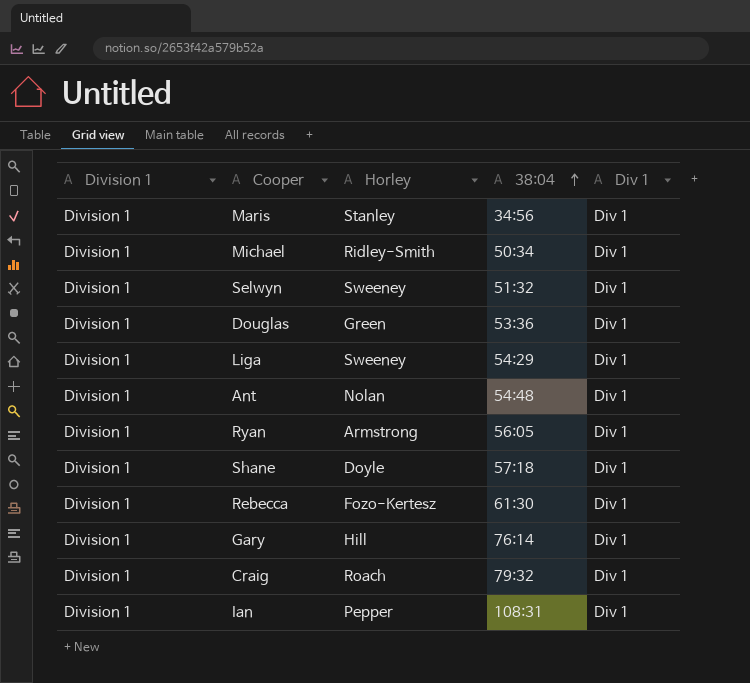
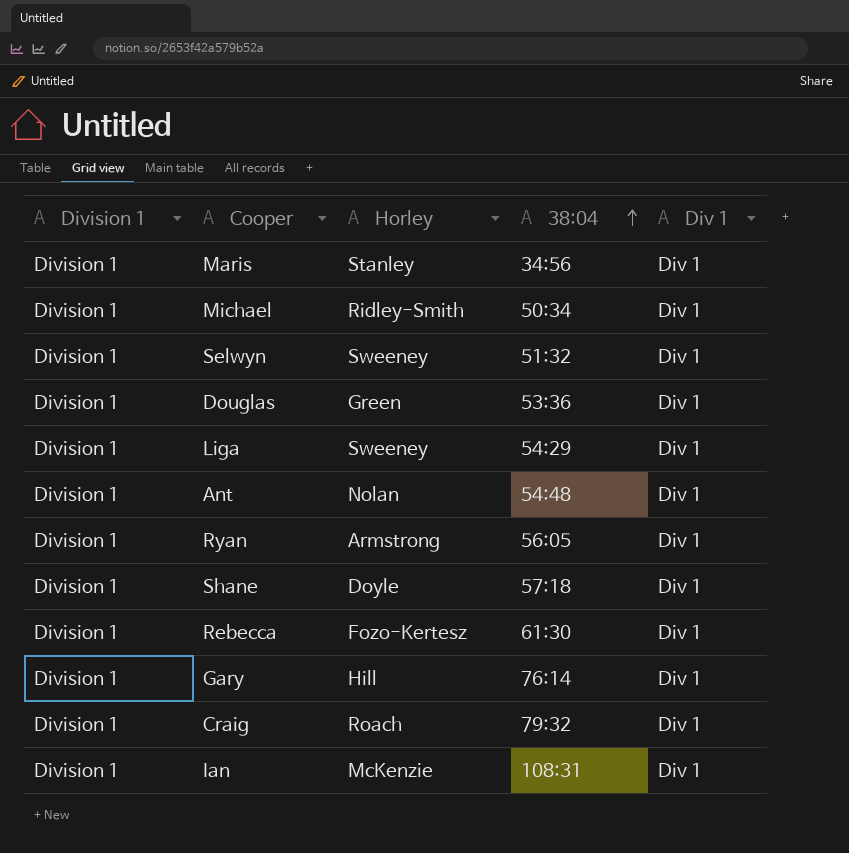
Ian | Horley: Pepper -> McKenzie

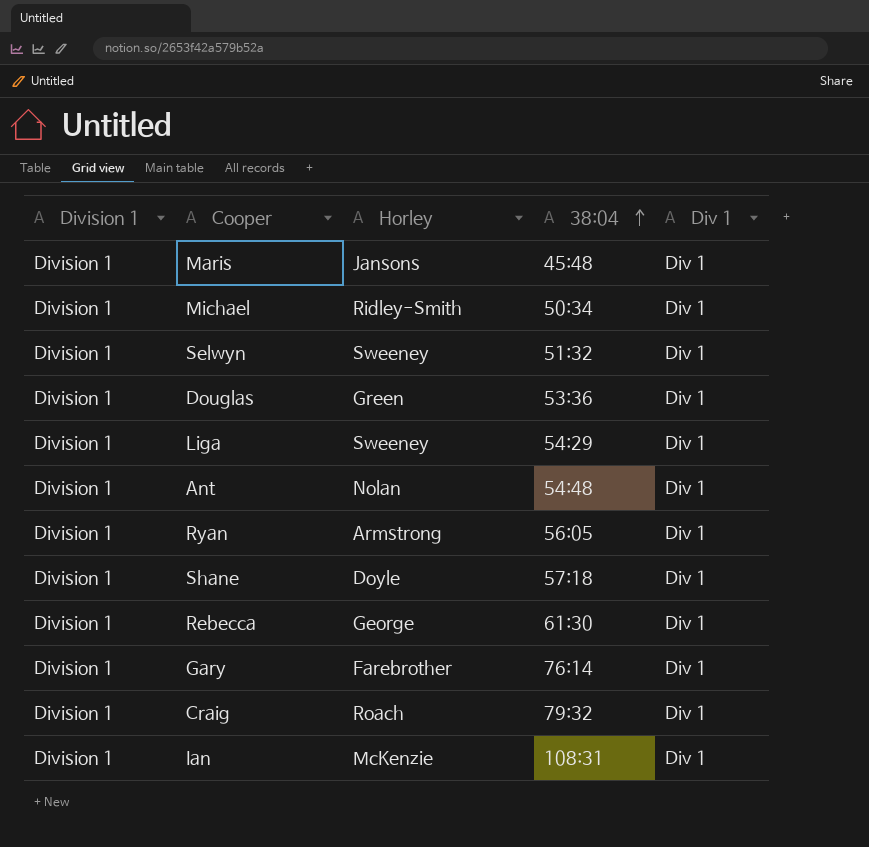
Maris | Horley: Stanley -> Jansons
Maris | 38:04: 34:56 -> 45:48
Rebecca | Horley: Fozo-Kertesz -> George
Gary | Horley: Hill -> Farebrother

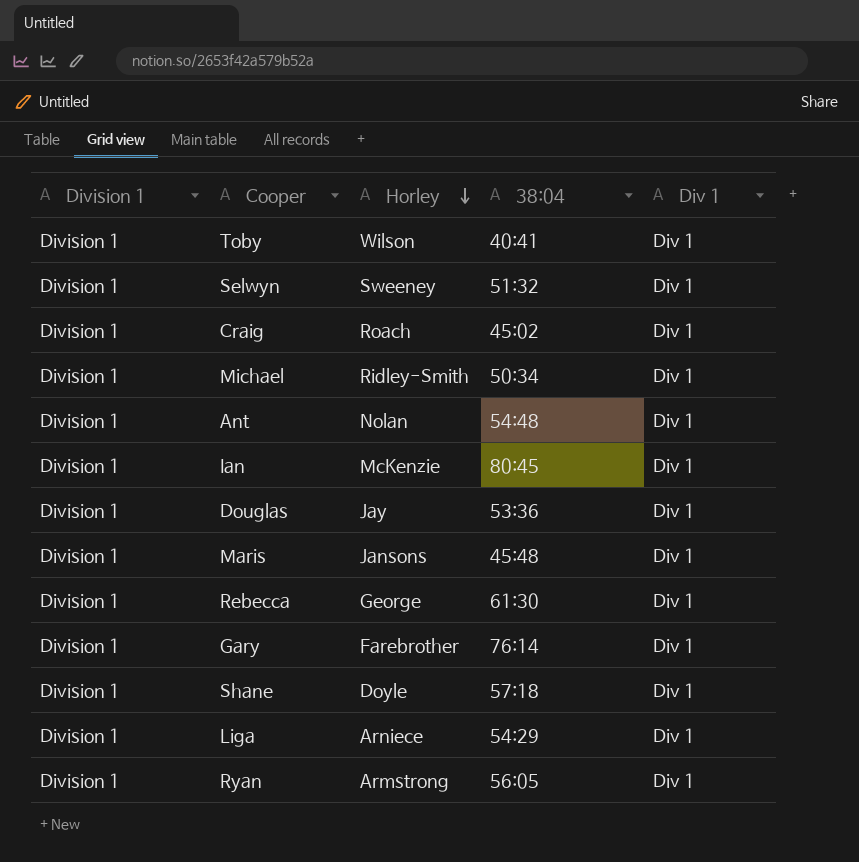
row order: 38:04 ascending -> Horley descending
row Toby: none -> Division 1 | Wilson | 40:41 | Div 1
Craig | 38:04: 79:32 -> 45:02
Ian | 38:04: 108:31 -> 80:45
Douglas | Horley: Green -> Jay
Liga | Horley: Sweeney -> Arniece

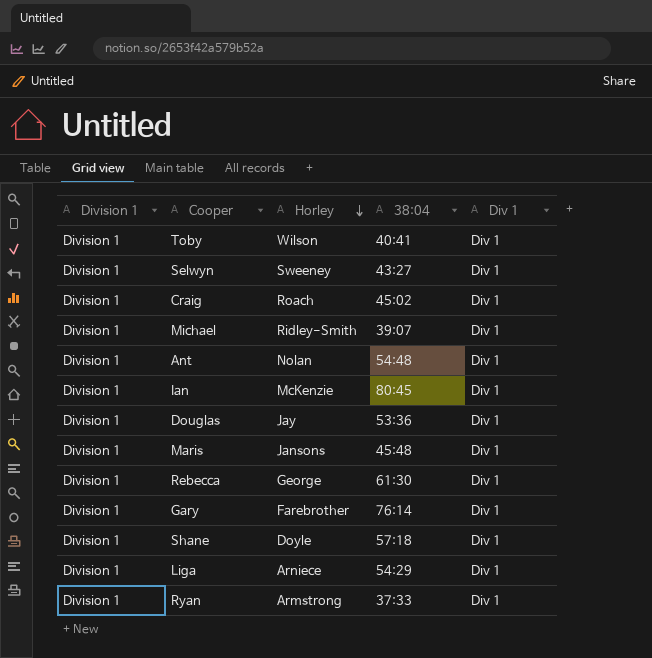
Selwyn | 38:04: 51:32 -> 43:27
Michael | 38:04: 50:34 -> 39:07
Ryan | 38:04: 56:05 -> 37:33

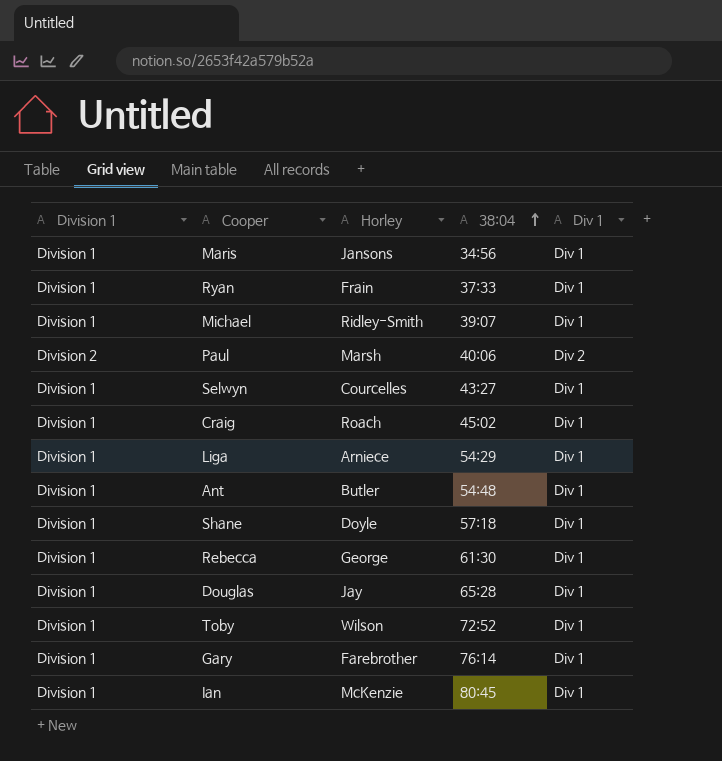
row order: Horley descending -> 38:04 ascending
Maris | 38:04: 45:48 -> 34:56
Ryan | Horley: Armstrong -> Frain
row Paul: none -> Division 2 | Marsh | 40:06 | Div 2
Selwyn | Horley: Sweeney -> Courcelles
Ant | Horley: Nolan -> Butler
Douglas | 38:04: 53:36 -> 65:28
Toby | 38:04: 40:41 -> 72:52

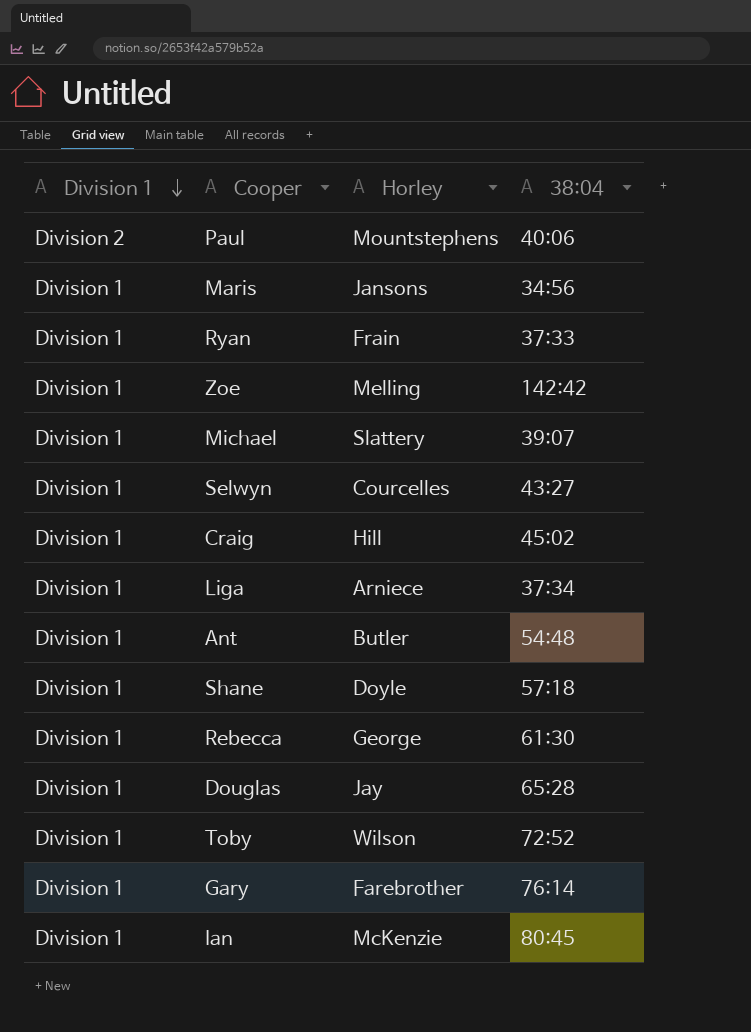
row order: 38:04 ascending -> Division 1 descending
column Div 1 | position: 5 -> none
Paul | Horley: Marsh -> Mountstephens
row Zoe: none -> Division 1 | Melling | 142:42
Michael | Horley: Ridley-Smith -> Slattery
Craig | Horley: Roach -> Hill
Liga | 38:04: 54:29 -> 37:34

